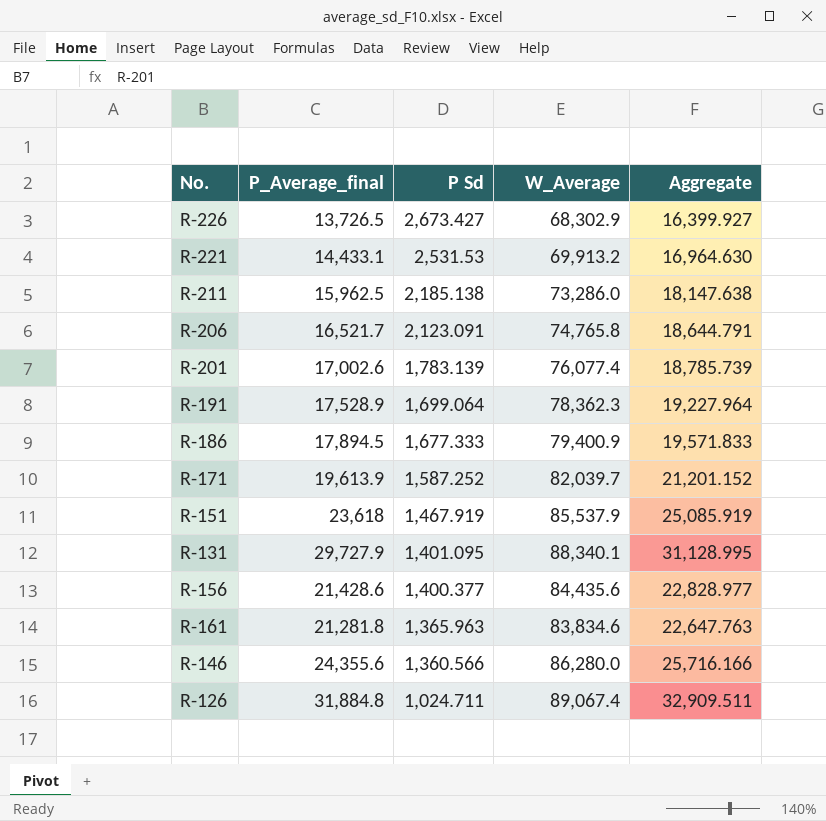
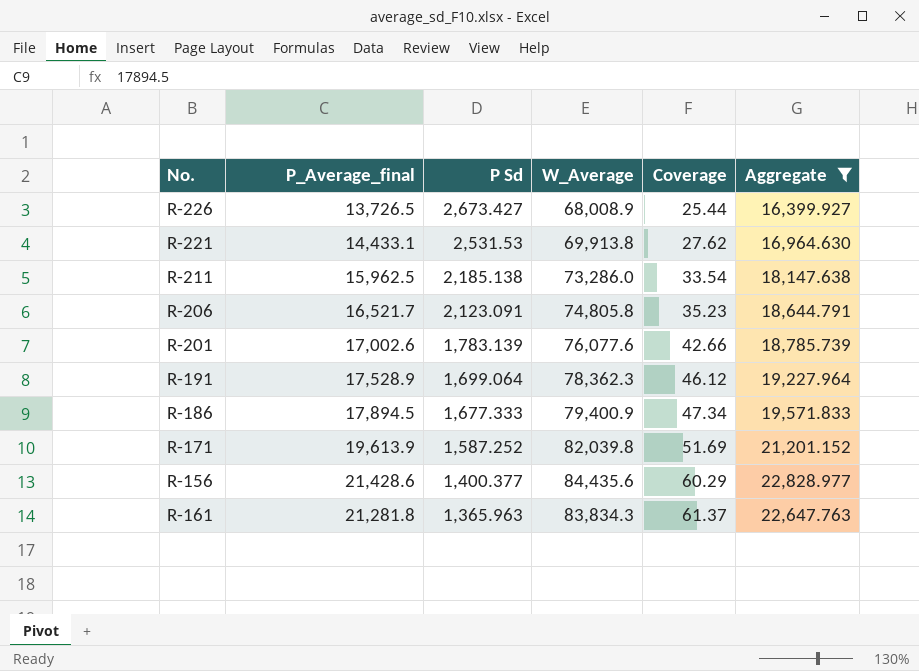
filter: none -> Aggregate <= 22,828.977
column Coverage | formula: none -> [W_Average] / [P Sd]
R-226 | W_Average: 68,302.9 -> 68,008.9
R-221 | W_Average: 69,913.2 -> 69,913.8
R-206 | W_Average: 74,765.8 -> 74,805.8
R-201 | W_Average: 76,077.4 -> 76,077.6
R-171 | W_Average: 82,039.7 -> 82,039.8
R-161 | W_Average: 83,834.6 -> 83,834.3

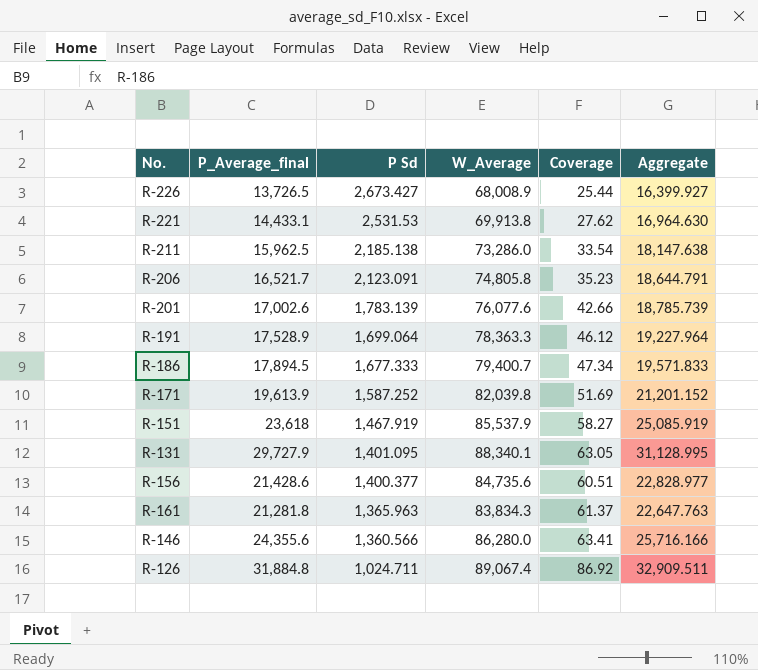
filter: Aggregate <= 22,828.977 -> none
R-191 | W_Average: 78,362.3 -> 78,363.3
R-186 | W_Average: 79,400.9 -> 79,400.7
R-156 | W_Average: 84,435.6 -> 84,735.6
R-156 | Coverage: 60.29 -> 60.51

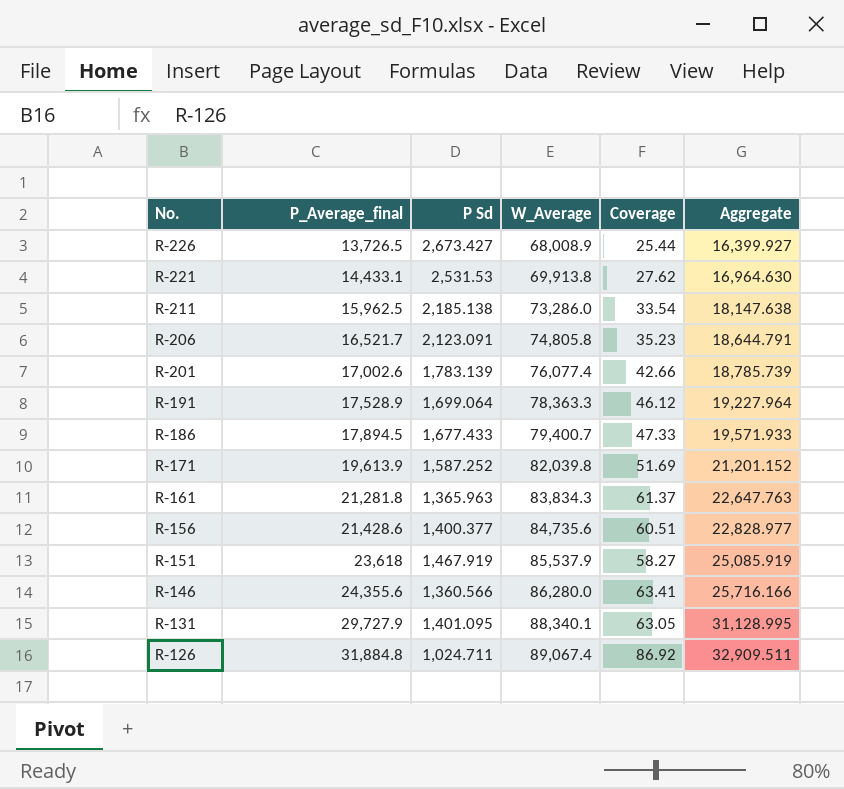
row order: P Sd descending -> No. descending
R-201 | W_Average: 76,077.6 -> 76,077.4
R-186 | P Sd: 1,677.333 -> 1,677.433
R-186 | Coverage: 47.34 -> 47.33
R-186 | Aggregate: 19,571.833 -> 19,571.933

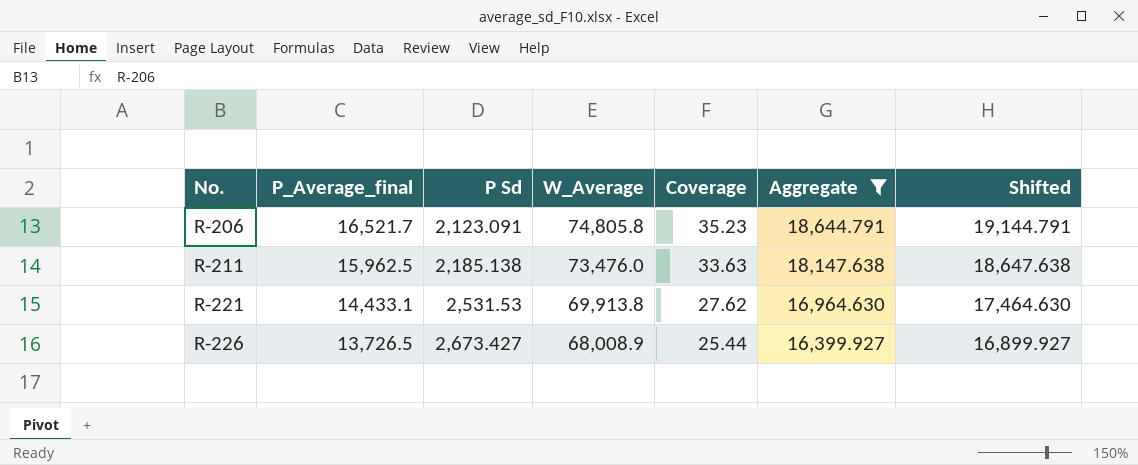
filter: none -> Aggregate <= 18,644.791
row order: No. descending -> No. ascending
column Shifted | formula: none -> [Aggregate] + 500
R-211 | W_Average: 73,286.0 -> 73,476.0
R-211 | Coverage: 33.54 -> 33.63

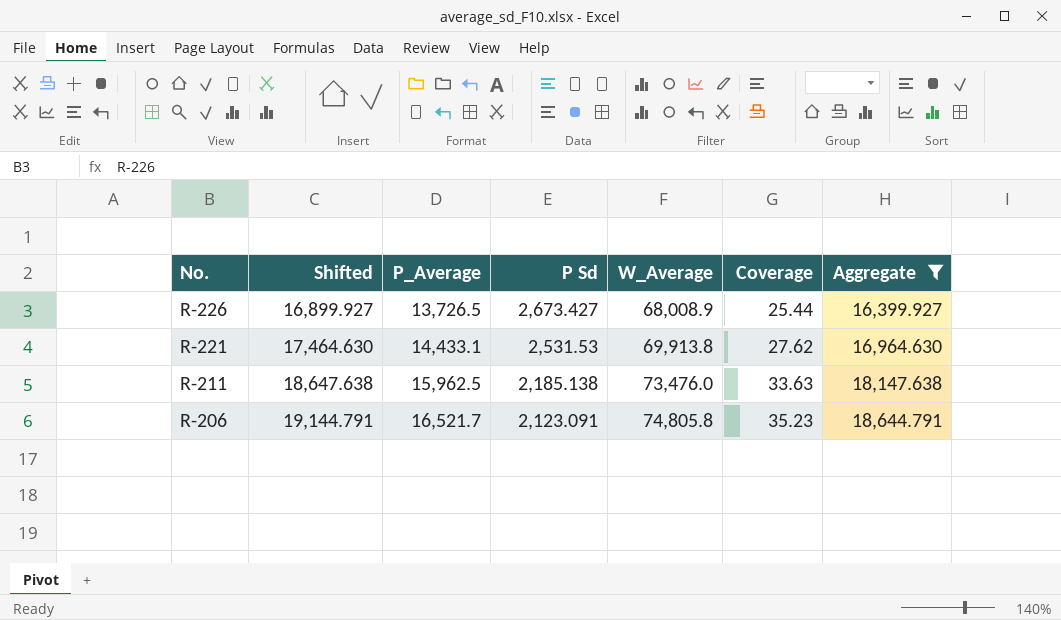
row order: No. ascending -> No. descending
column Shifted | position: 7 -> 2
column name: P_Average_final -> P_Average

